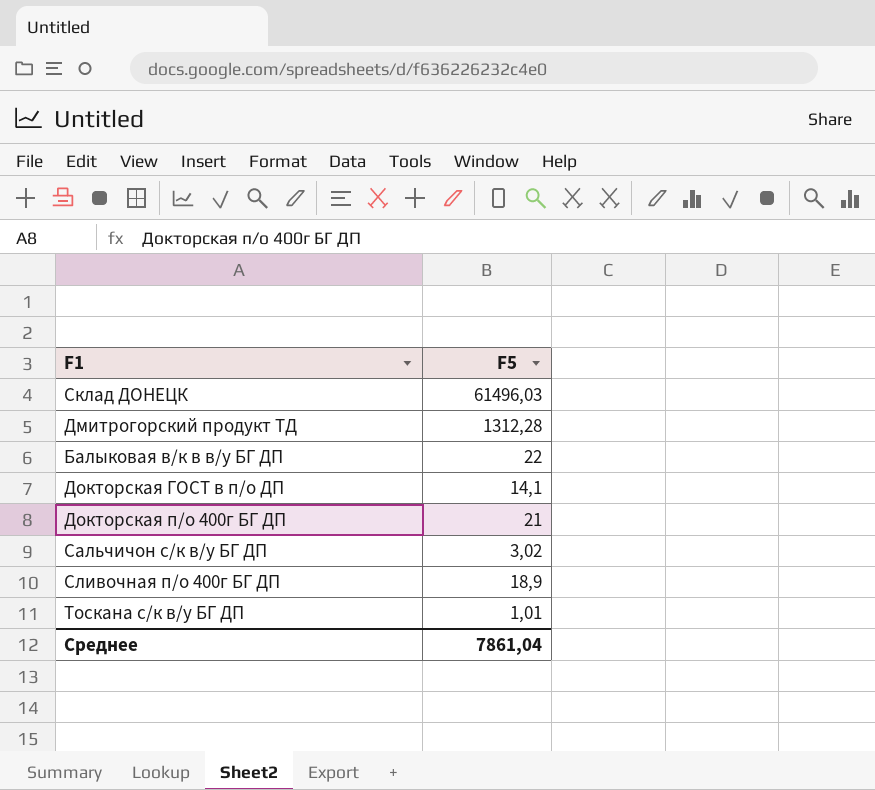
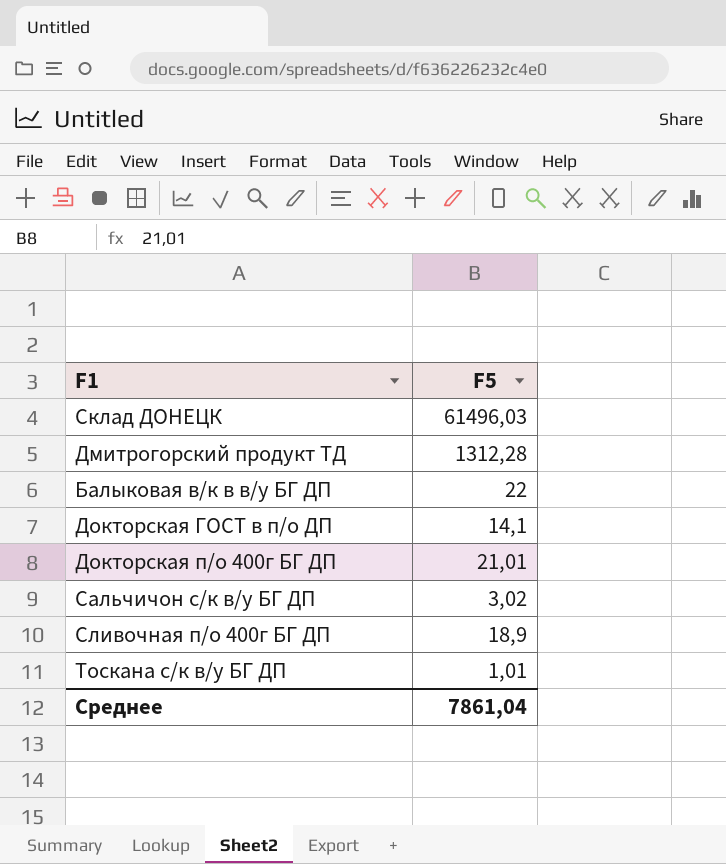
Докторская п/о 400г БГ ДП | F5: 21 -> 21,01

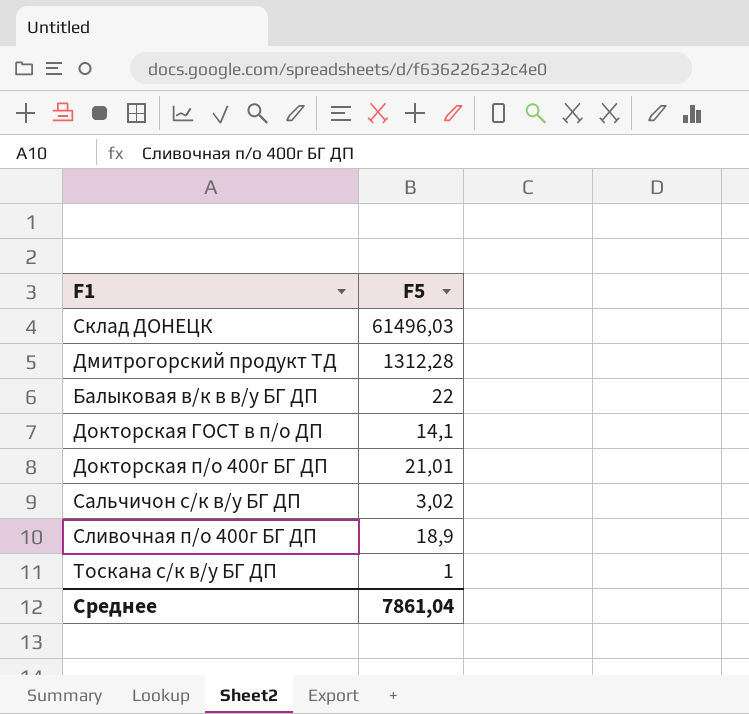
Тоскана с/к в/у БГ ДП | F5: 1,01 -> 1

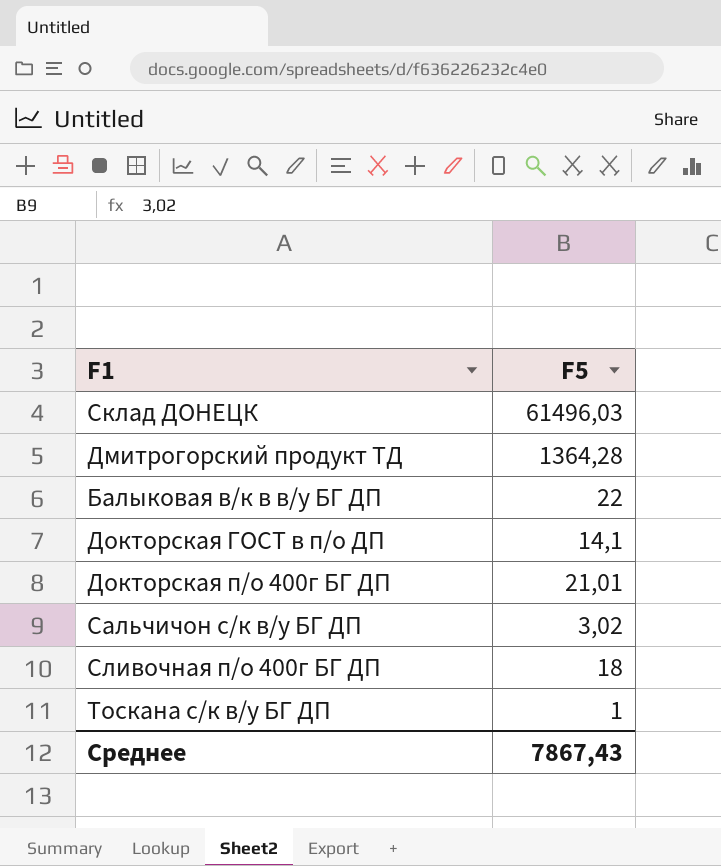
Дмитрогорский продукт ТД | F5: 1312,28 -> 1364,28
Сливочная п/о 400г БГ ДП | F5: 18,9 -> 18
Среднее | F5: 7861,04 -> 7867,43

